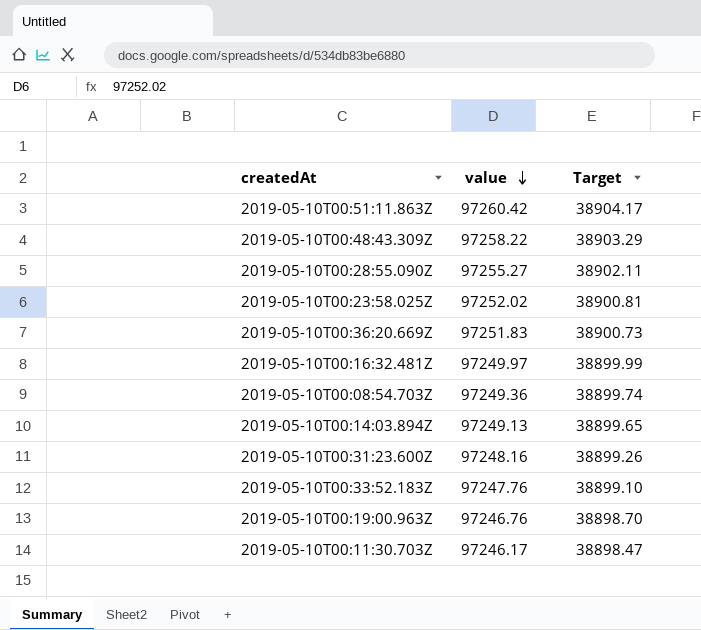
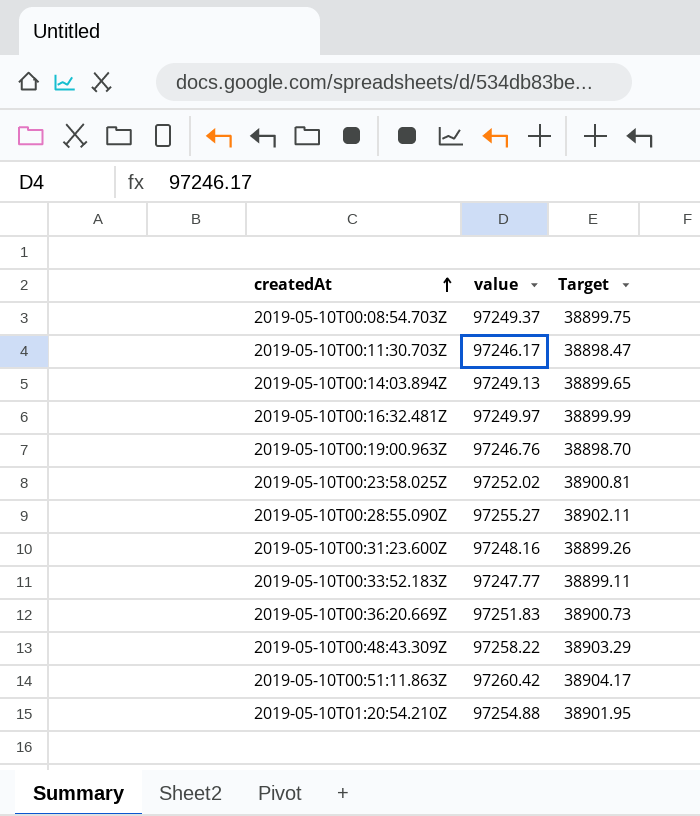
row order: value descending -> createdAt ascending
2019-05-10T00:08:54.703Z | value: 97249.36 -> 97249.37
2019-05-10T00:08:54.703Z | Target: 38899.74 -> 38899.75
2019-05-10T00:33:52.183Z | value: 97247.76 -> 97247.77
2019-05-10T00:33:52.183Z | Target: 38899.10 -> 38899.11
row 2019-05-10T01:20:54.210Z: none -> 97254.88 | 38901.95

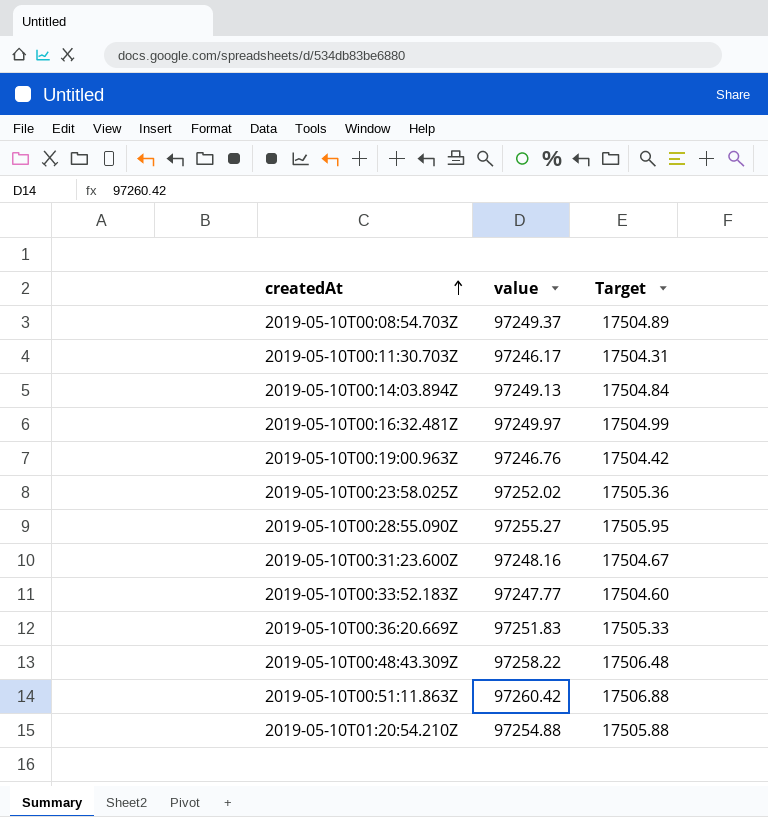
column Target | formula: [value] * 0.4 -> [value] * 0.18

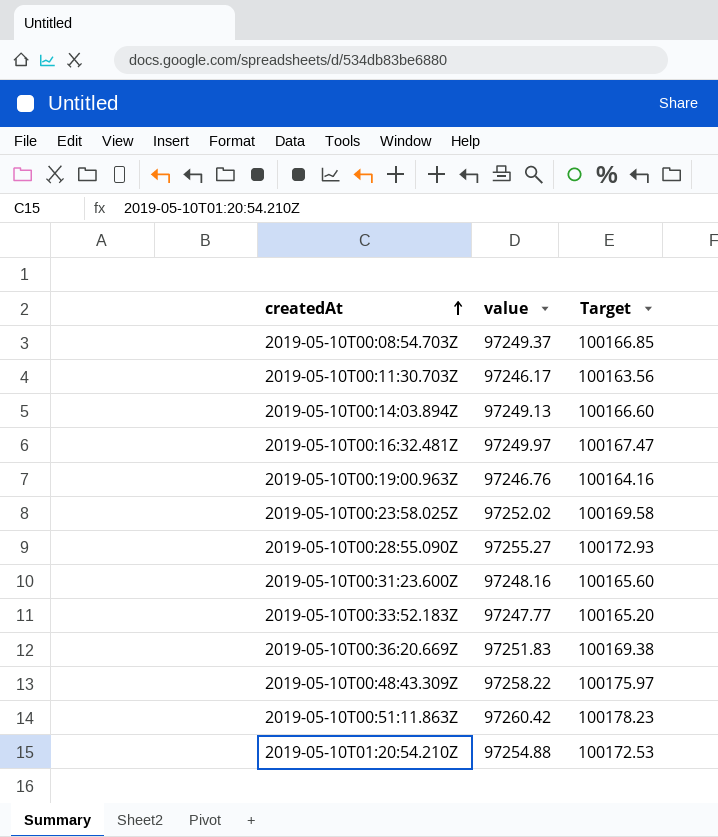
column Target | formula: [value] * 0.18 -> [value] * 1.03

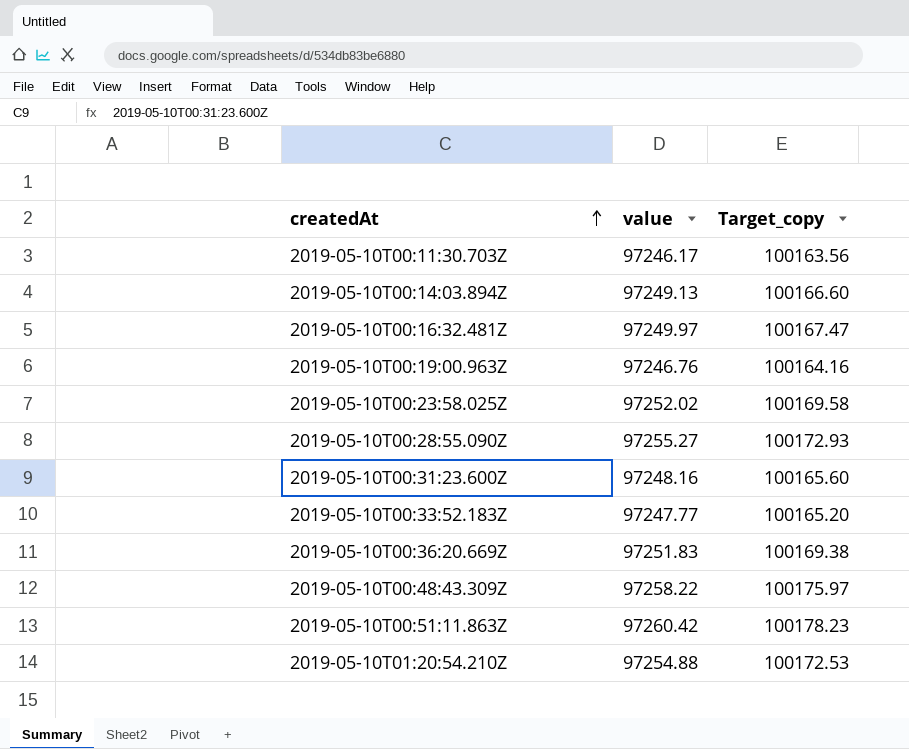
column name: Target -> Target_copy
row 2019-05-10T00:08:54.703Z: 97249.37 | 100166.85 -> none

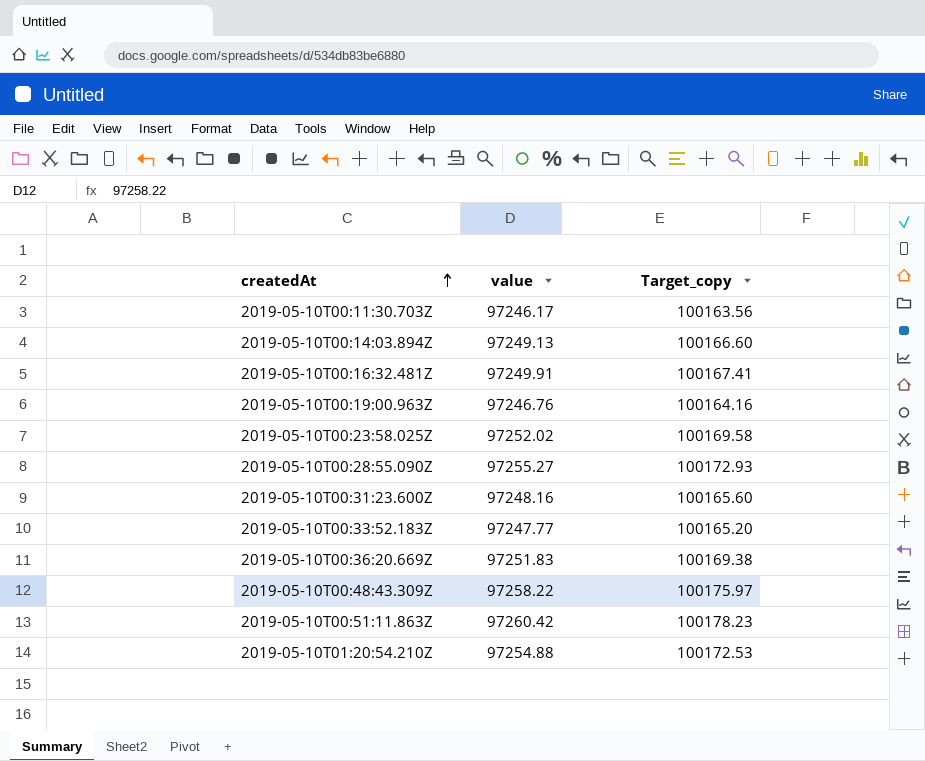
2019-05-10T00:16:32.481Z | value: 97249.97 -> 97249.91
2019-05-10T00:16:32.481Z | Target_copy: 100167.47 -> 100167.41

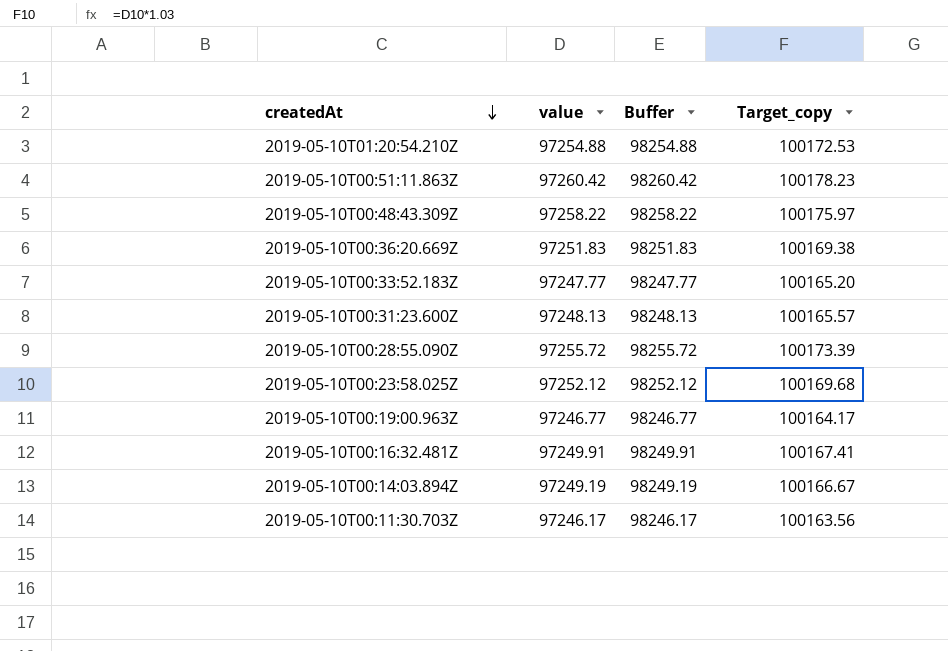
row order: createdAt ascending -> createdAt descending
column Buffer | formula: none -> [value] + 1000
2019-05-10T00:31:23.600Z | value: 97248.16 -> 97248.13
2019-05-10T00:31:23.600Z | Target_copy: 100165.60 -> 100165.57
2019-05-10T00:28:55.090Z | value: 97255.27 -> 97255.72
2019-05-10T00:28:55.090Z | Target_copy: 100172.93 -> 100173.39
2019-05-10T00:23:58.025Z | value: 97252.02 -> 97252.12
2019-05-10T00:23:58.025Z | Target_copy: 100169.58 -> 100169.68
2019-05-10T00:19:00.963Z | value: 97246.76 -> 97246.77
2019-05-10T00:19:00.963Z | Target_copy: 100164.16 -> 100164.17
2019-05-10T00:14:03.894Z | value: 97249.13 -> 97249.19
2019-05-10T00:14:03.894Z | Target_copy: 100166.60 -> 100166.67

